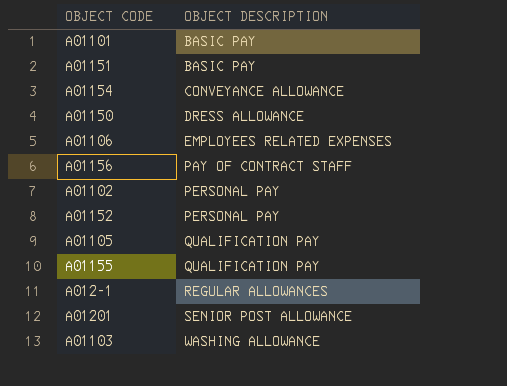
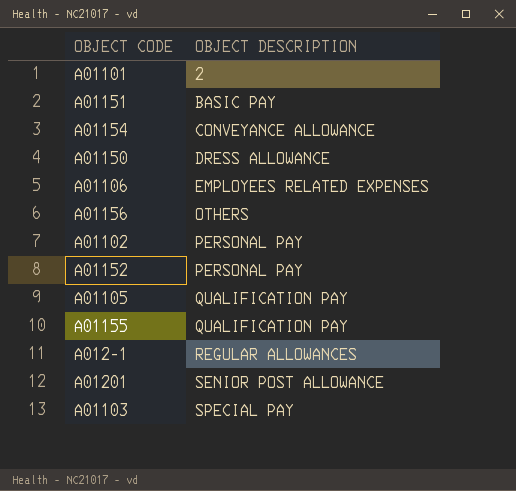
A01101 | OBJECT DESCRIPTION: BASIC PAY -> 2
A01156 | OBJECT DESCRIPTION: PAY OF CONTRACT STAFF -> OTHERS
A01103 | OBJECT DESCRIPTION: WASHING ALLOWANCE -> SPECIAL PAY

